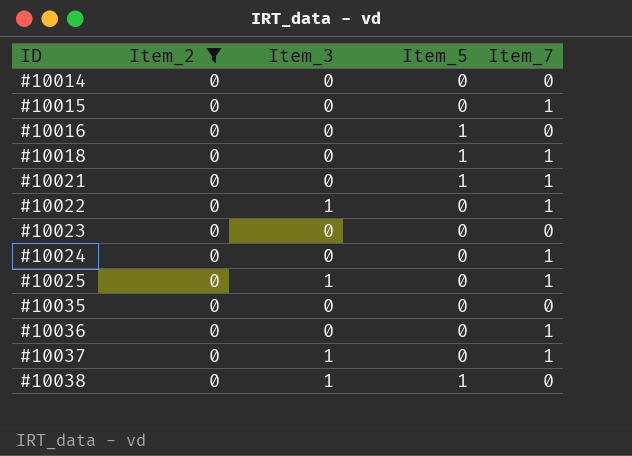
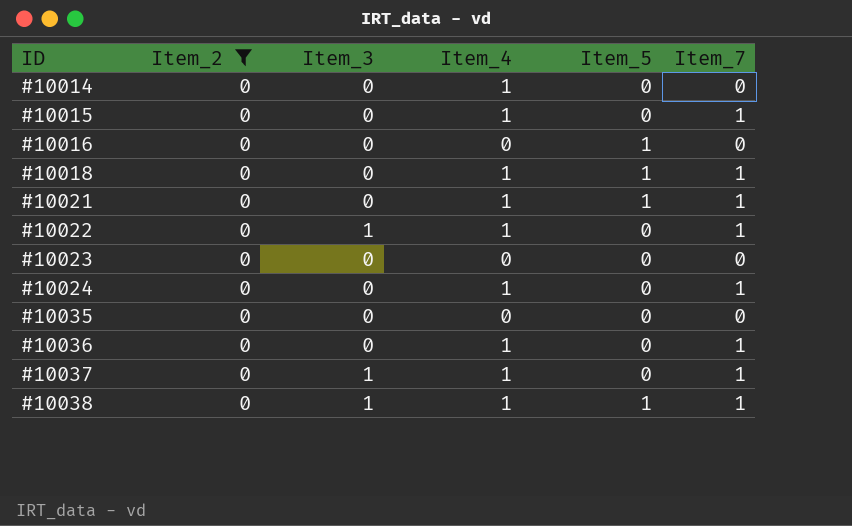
column Item_4 | position: none -> 4
row #10025: 0 | 1 | 0 | 1 -> none
#10038 | Item_7: 0 -> 1

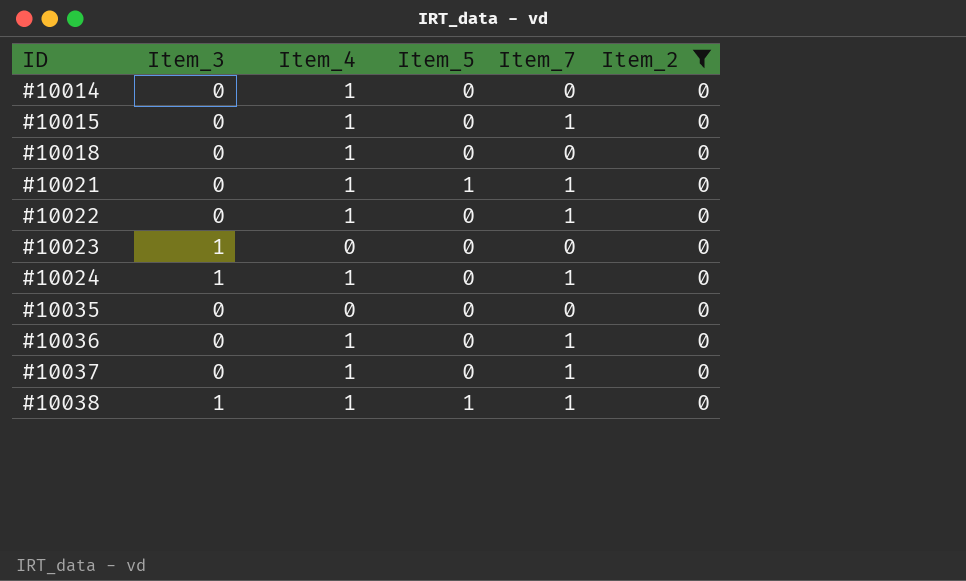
column Item_2 | position: 2 -> 6
row #10016: 0 | 0 | 0 | 1 | 0 -> none
#10018 | Item_5: 1 -> 0
#10018 | Item_7: 1 -> 0
#10022 | Item_3: 1 -> 0
#10023 | Item_3: 0 -> 1
#10024 | Item_3: 0 -> 1
#10037 | Item_3: 1 -> 0

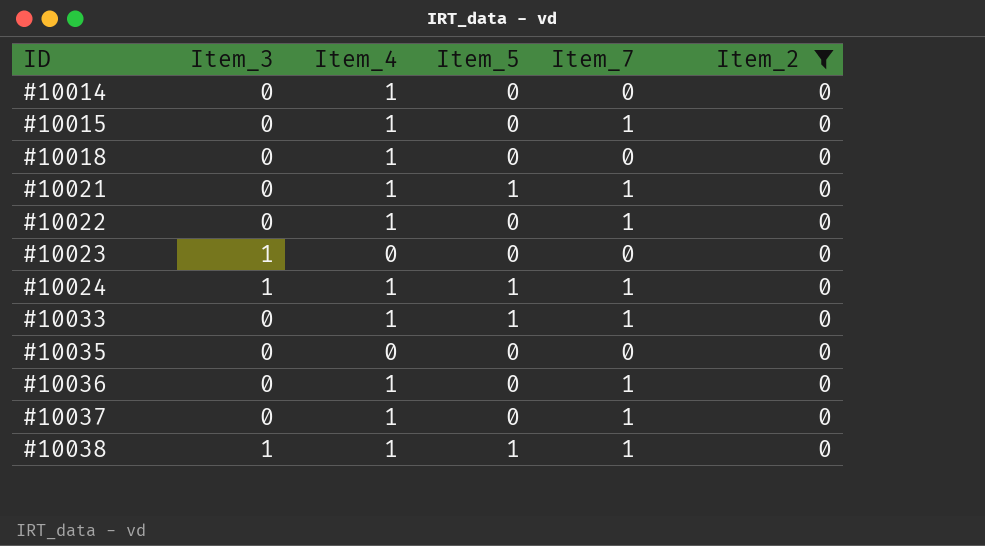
#10024 | Item_5: 0 -> 1
row #10033: none -> 0 | 1 | 1 | 1 | 0

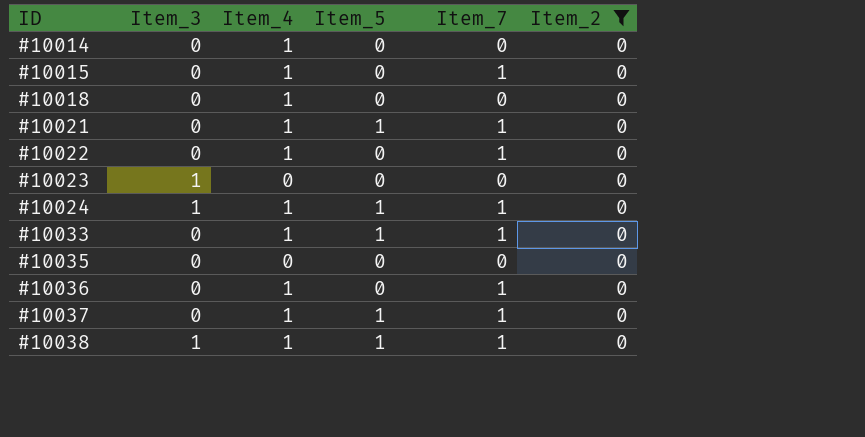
#10037 | Item_5: 0 -> 1

